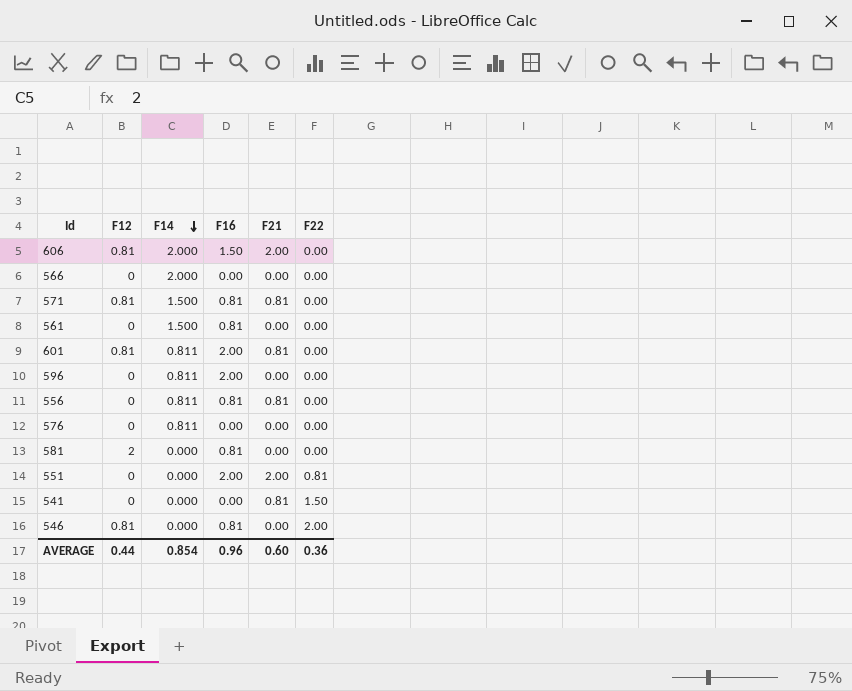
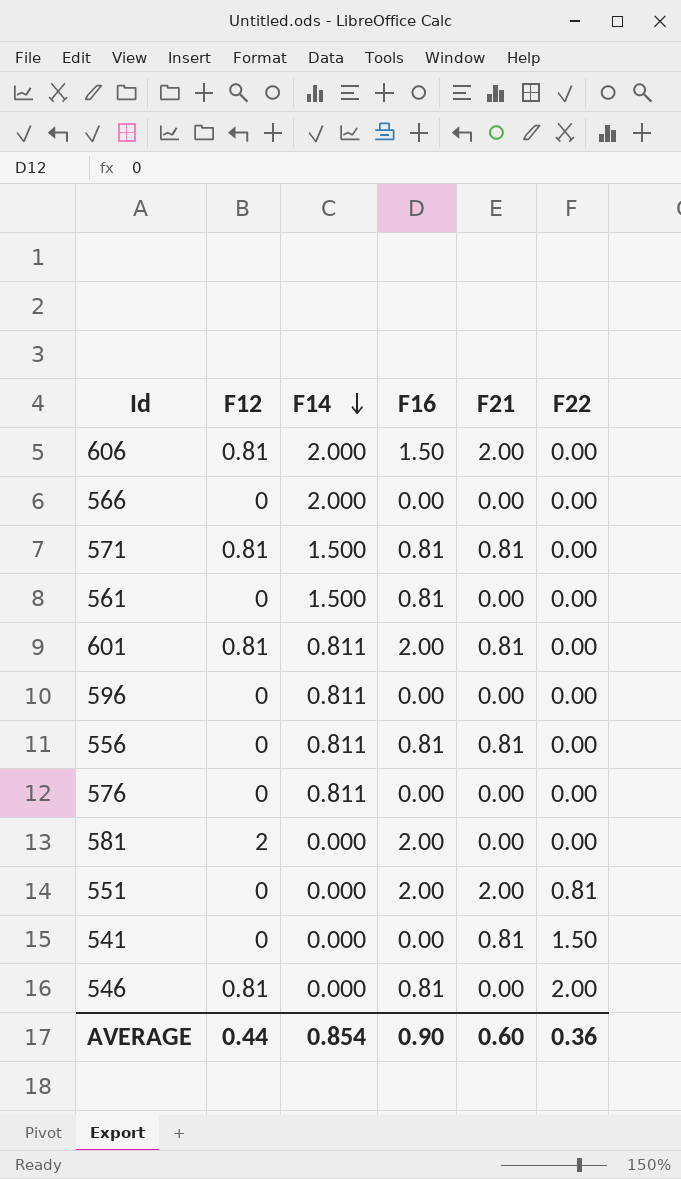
596 | F16: 2.00 -> 0.00
581 | F16: 0.81 -> 2.00
AVERAGE | F16: 0.96 -> 0.90

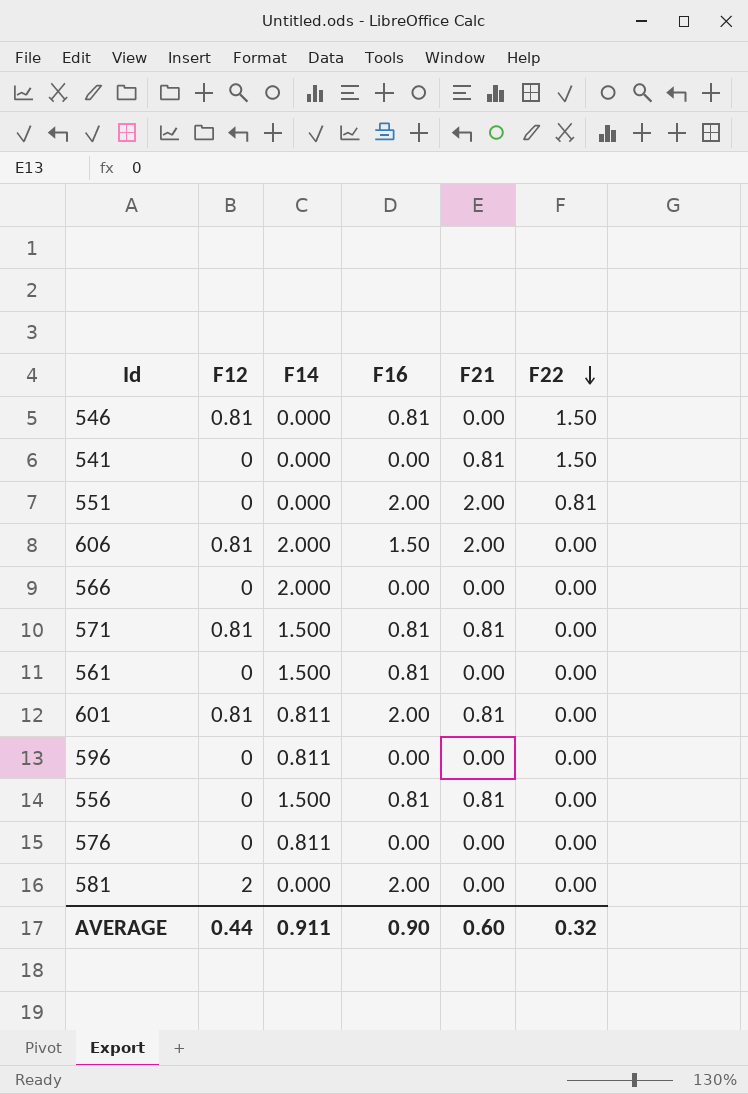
row order: F14 descending -> F22 descending
546 | F22: 2.00 -> 1.50
556 | F14: 0.811 -> 1.500
AVERAGE | F14: 0.854 -> 0.911
AVERAGE | F22: 0.36 -> 0.32

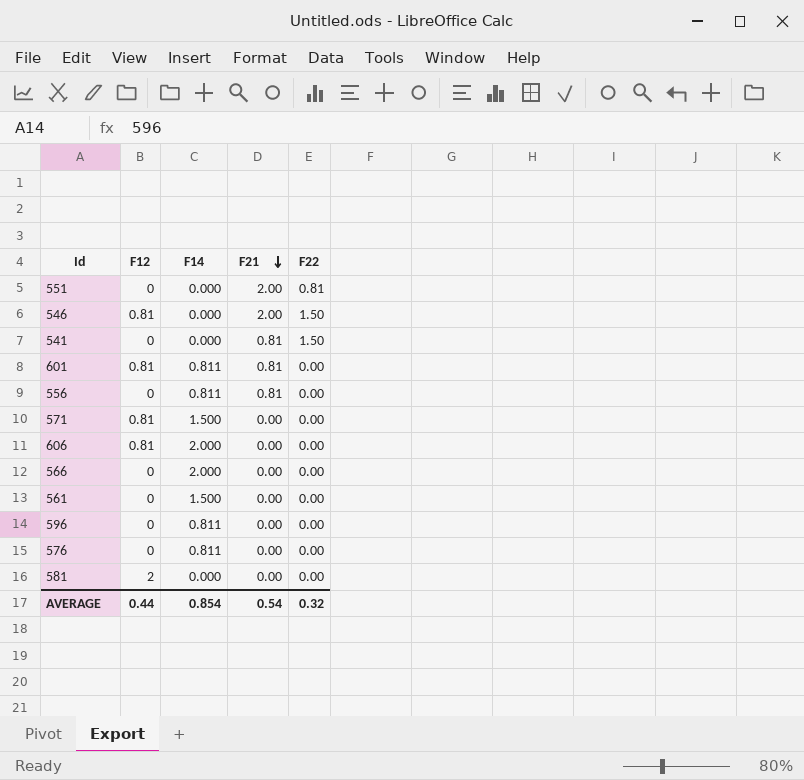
row order: F22 descending -> F21 descending
column F16 | position: 4 -> none
546 | F21: 0.00 -> 2.00
556 | F14: 1.500 -> 0.811
571 | F21: 0.81 -> 0.00
606 | F21: 2.00 -> 0.00
AVERAGE | F14: 0.911 -> 0.854
AVERAGE | F21: 0.60 -> 0.54

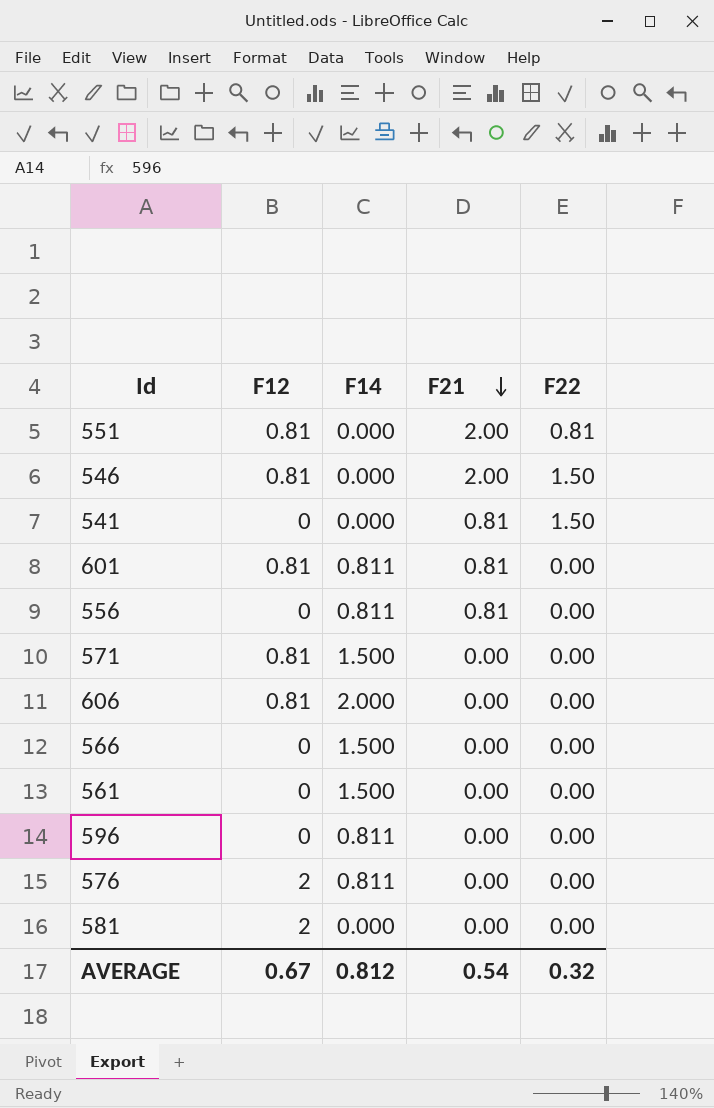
551 | F12: 0 -> 0.81
566 | F14: 2.000 -> 1.500
576 | F12: 0 -> 2
AVERAGE | F12: 0.44 -> 0.67
AVERAGE | F14: 0.854 -> 0.812

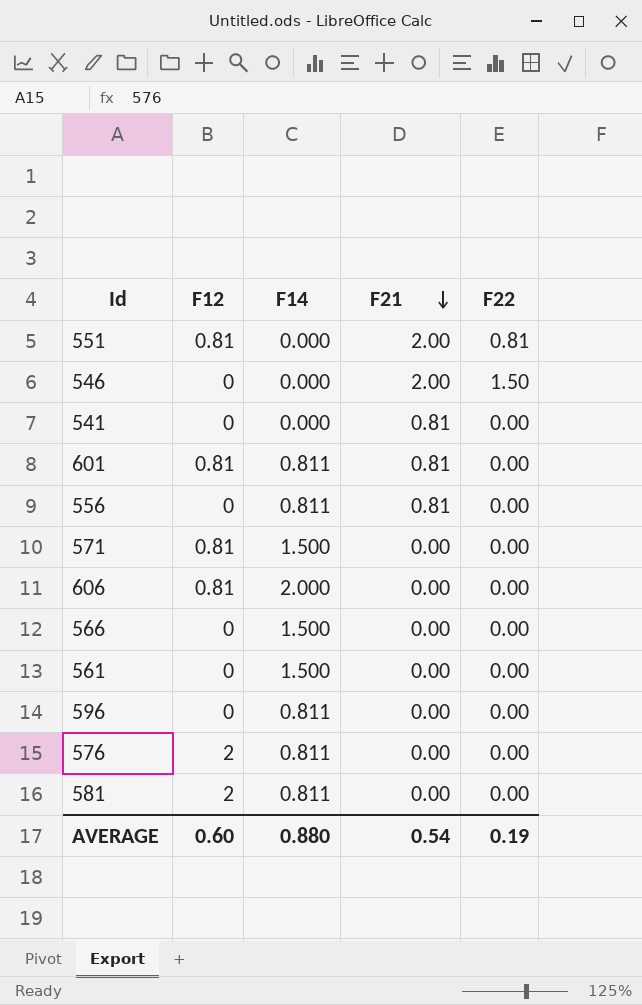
546 | F12: 0.81 -> 0
541 | F22: 1.50 -> 0.00
581 | F14: 0.000 -> 0.811
AVERAGE | F12: 0.67 -> 0.60
AVERAGE | F14: 0.812 -> 0.880
AVERAGE | F22: 0.32 -> 0.19

